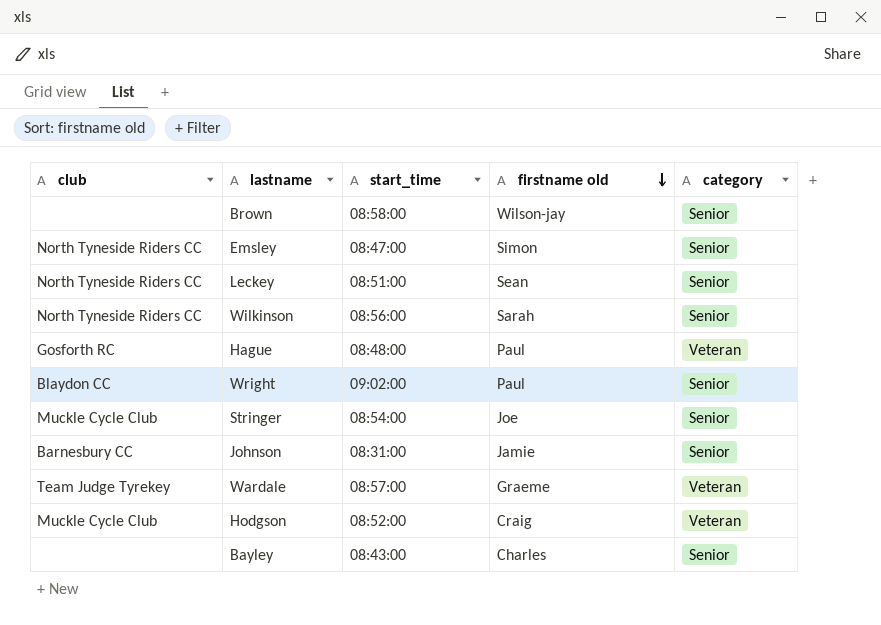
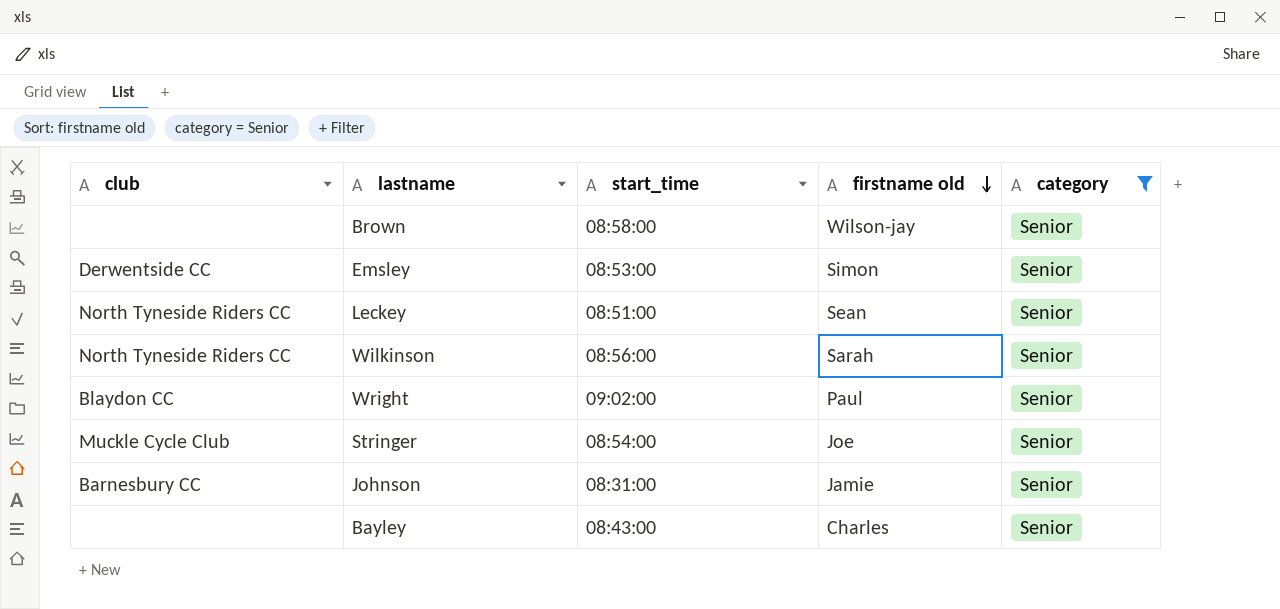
filter: none -> category = Senior
Emsley | club: North Tyneside Riders CC -> Derwentside CC
Emsley | start_time: 08:47:00 -> 08:53:00

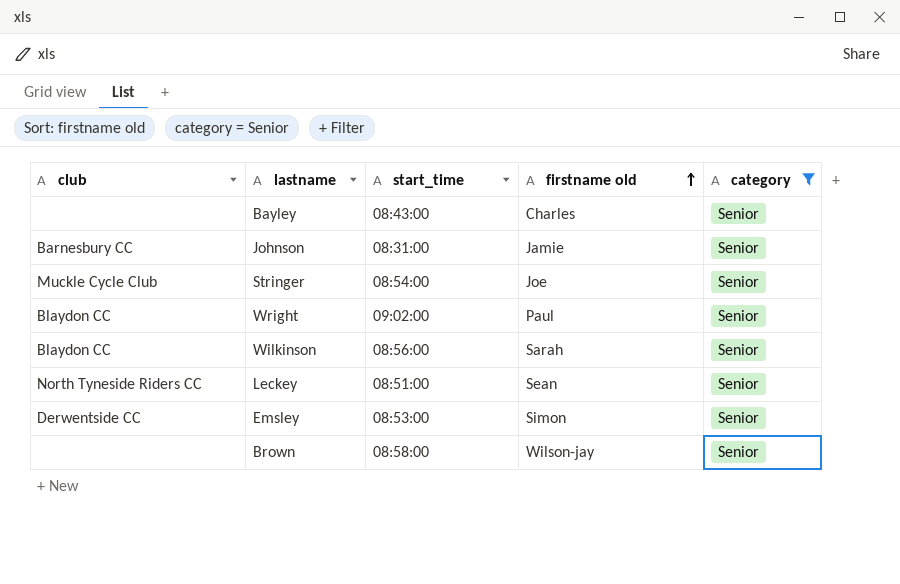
row order: firstname old descending -> firstname old ascending
Wilkinson | club: North Tyneside Riders CC -> Blaydon CC

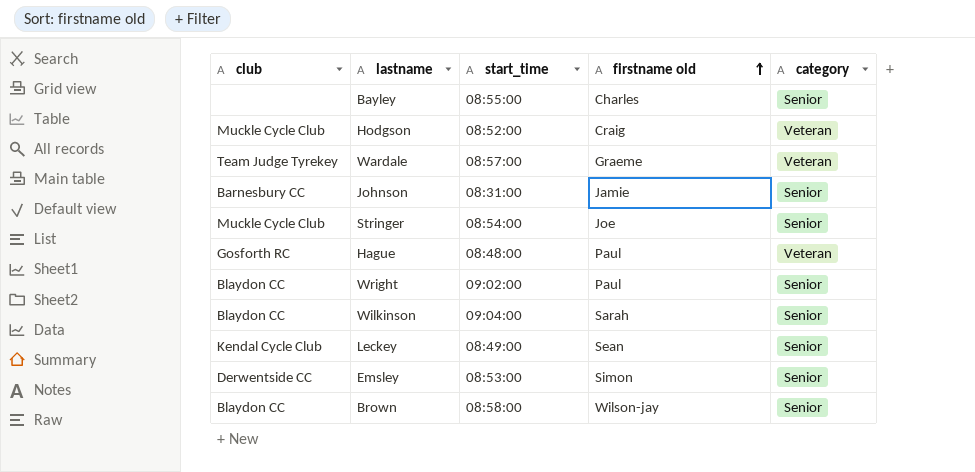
filter: category = Senior -> none
Bayley | start_time: 08:43:00 -> 08:55:00
Wilkinson | start_time: 08:56:00 -> 09:04:00
Leckey | club: North Tyneside Riders CC -> Kendal Cycle Club
Leckey | start_time: 08:51:00 -> 08:49:00
Brown | club: none -> Blaydon CC

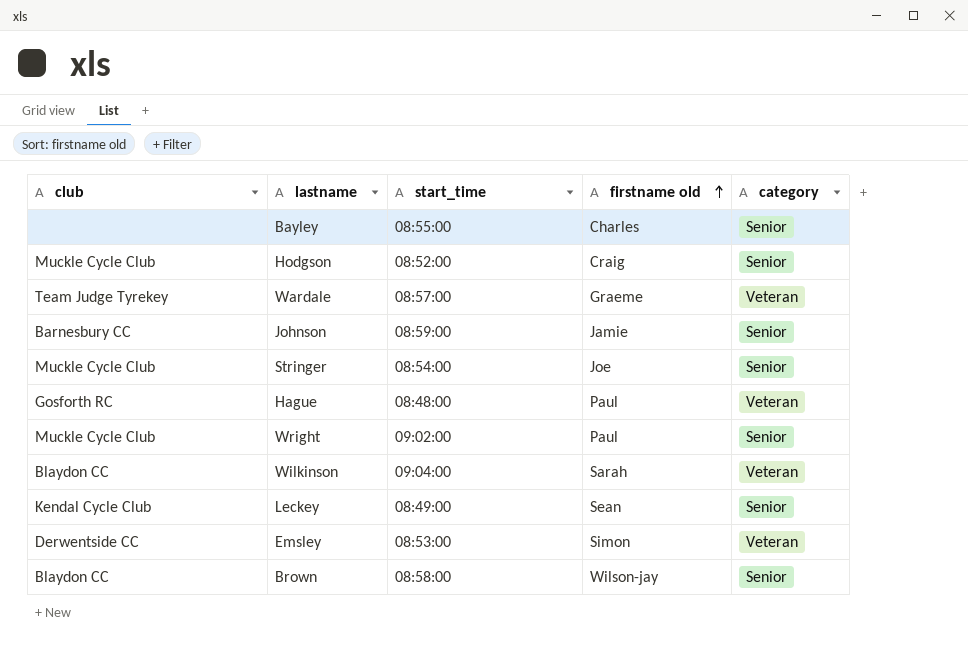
Hodgson | category: Veteran -> Senior
Johnson | start_time: 08:31:00 -> 08:59:00
Wright | club: Blaydon CC -> Muckle Cycle Club
Wilkinson | category: Senior -> Veteran
Emsley | category: Senior -> Veteran

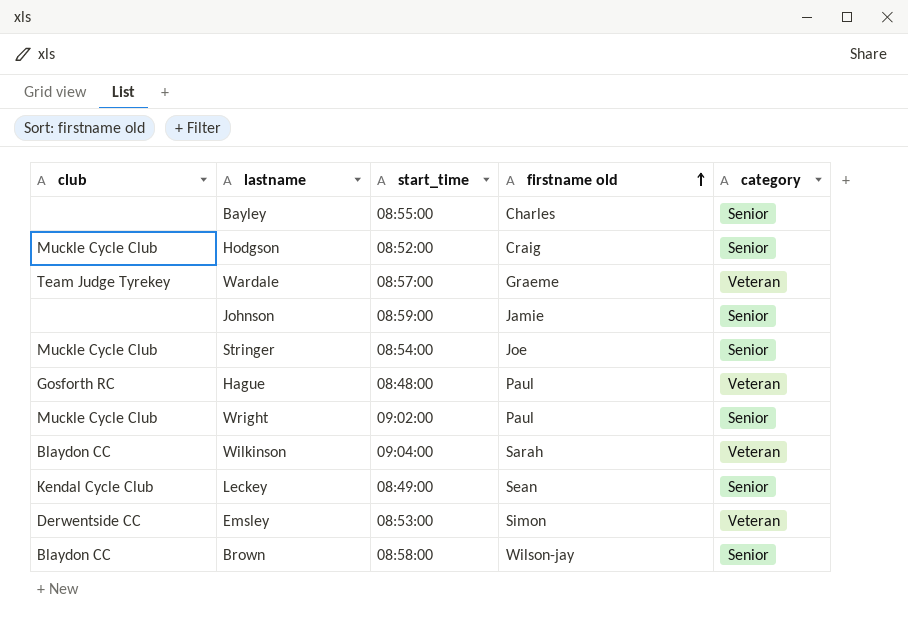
Johnson | club: Barnesbury CC -> none

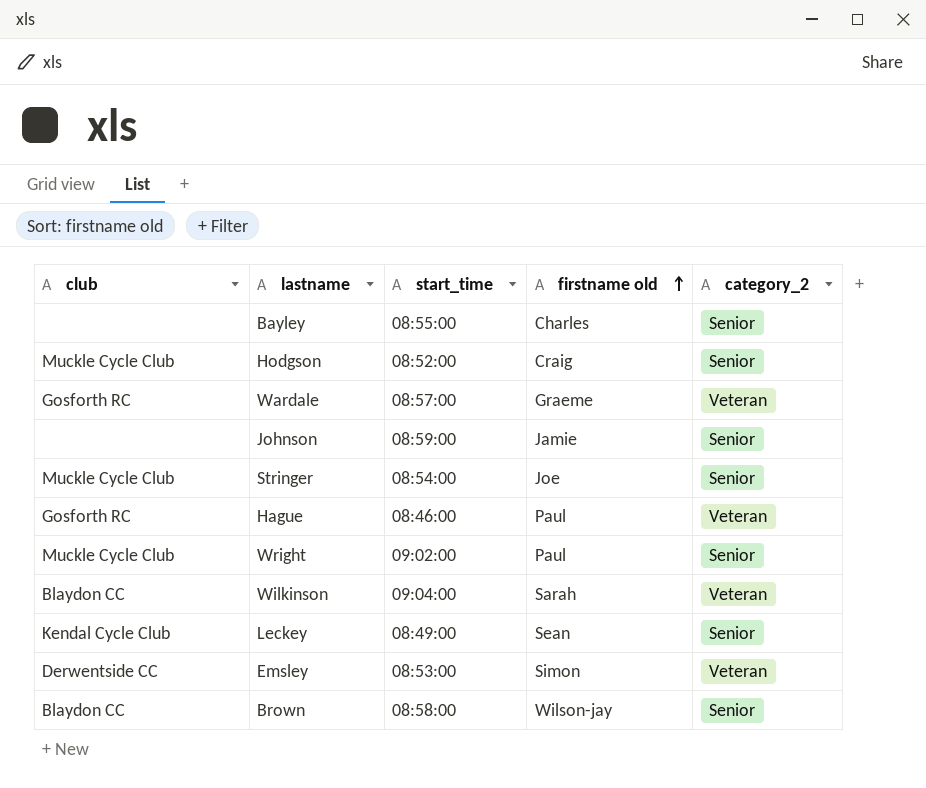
column name: category -> category_2
Wardale | club: Team Judge Tyrekey -> Gosforth RC
Hague | start_time: 08:48:00 -> 08:46:00

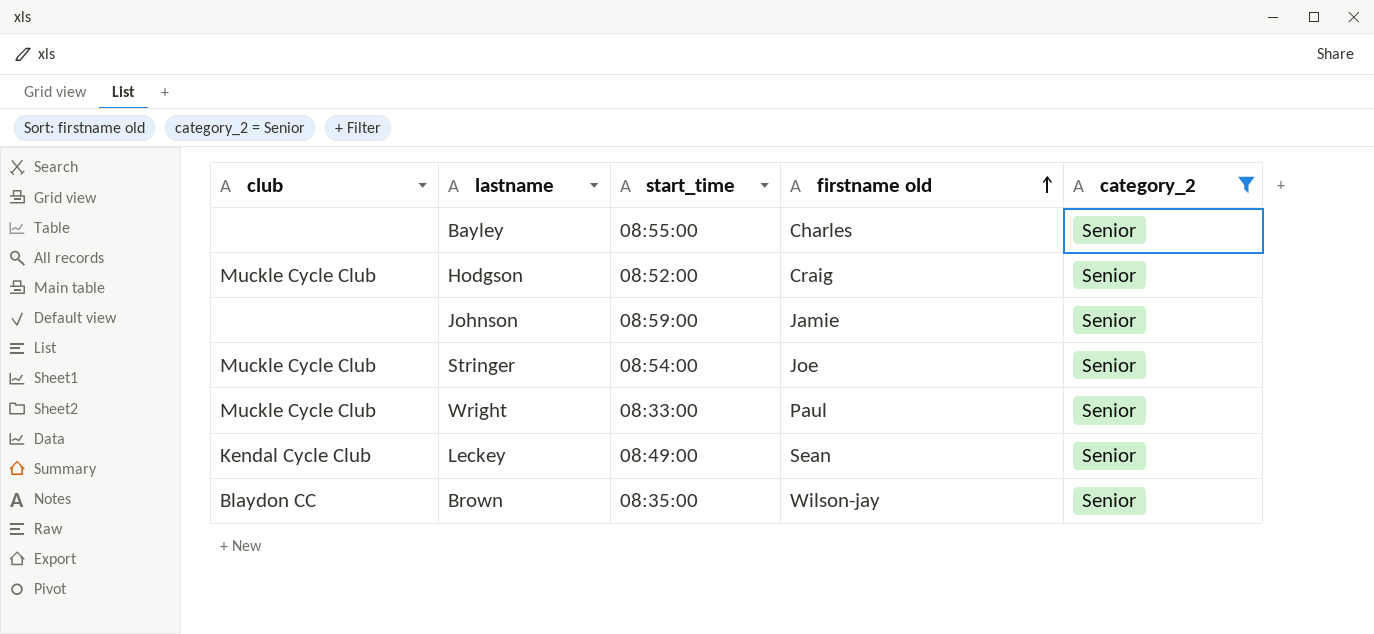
filter: none -> category_2 = Senior
Wright | start_time: 09:02:00 -> 08:33:00
Brown | start_time: 08:58:00 -> 08:35:00

